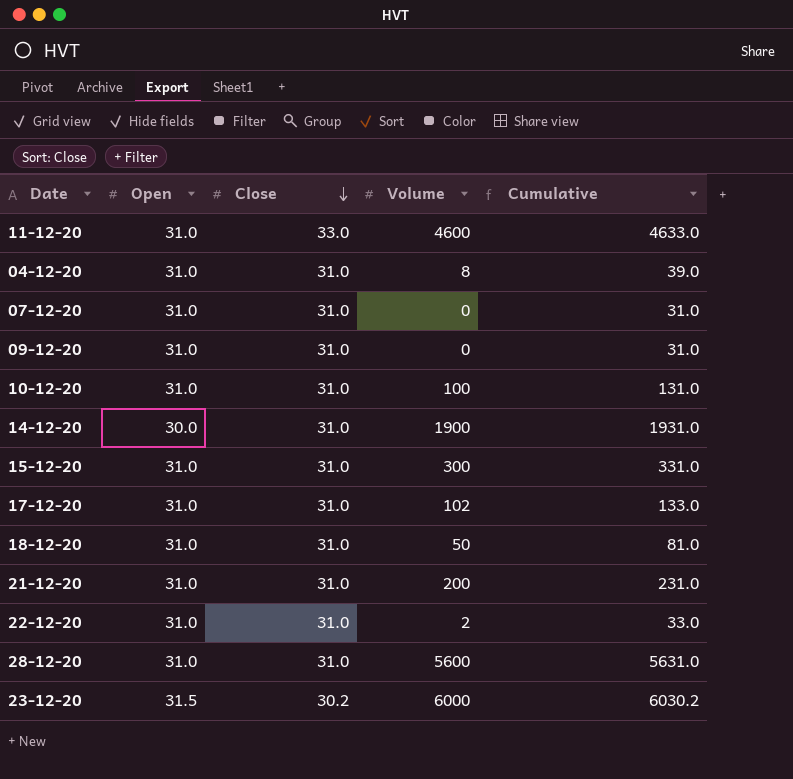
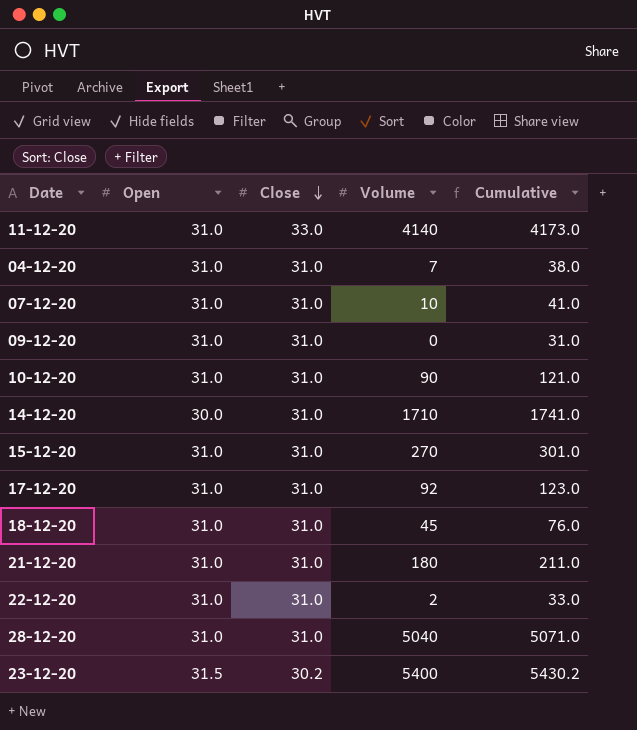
11-12-20 | Volume: 4600 -> 4140
11-12-20 | Cumulative: 4633.0 -> 4173.0
04-12-20 | Volume: 8 -> 7
04-12-20 | Cumulative: 39.0 -> 38.0
07-12-20 | Volume: 0 -> 10
07-12-20 | Cumulative: 31.0 -> 41.0
10-12-20 | Volume: 100 -> 90
10-12-20 | Cumulative: 131.0 -> 121.0
14-12-20 | Volume: 1900 -> 1710
14-12-20 | Cumulative: 1931.0 -> 1741.0
15-12-20 | Volume: 300 -> 270
15-12-20 | Cumulative: 331.0 -> 301.0
17-12-20 | Volume: 102 -> 92
17-12-20 | Cumulative: 133.0 -> 123.0
18-12-20 | Volume: 50 -> 45
18-12-20 | Cumulative: 81.0 -> 76.0
21-12-20 | Volume: 200 -> 180
21-12-20 | Cumulative: 231.0 -> 211.0
28-12-20 | Volume: 5600 -> 5040
28-12-20 | Cumulative: 5631.0 -> 5071.0
23-12-20 | Volume: 6000 -> 5400
23-12-20 | Cumulative: 6030.2 -> 5430.2

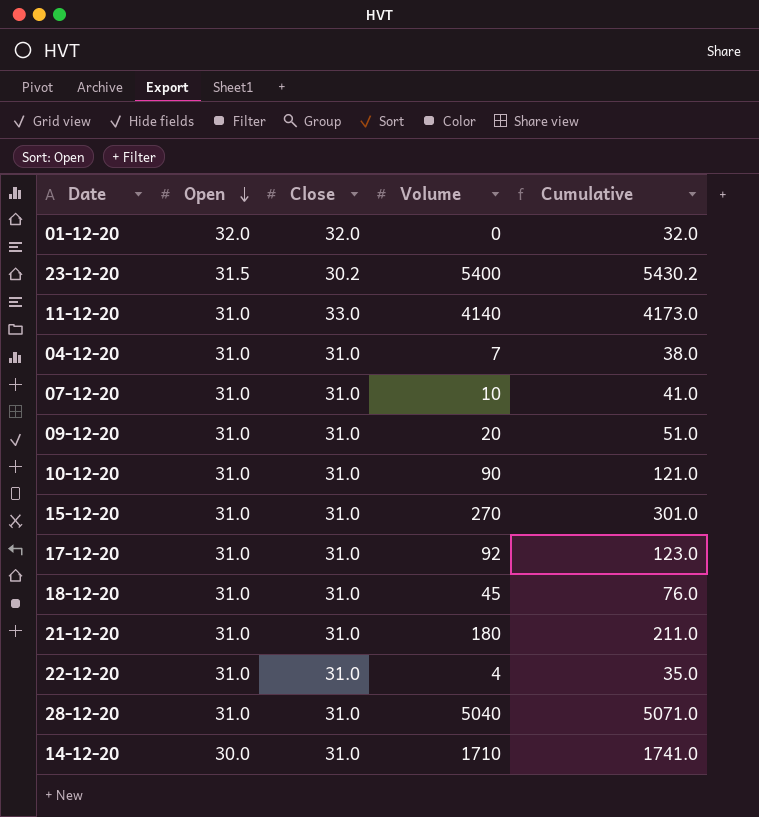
row order: Close descending -> Open descending
row 01-12-20: none -> 32.0 | 32.0 | 0 | 32.0
09-12-20 | Volume: 0 -> 20
09-12-20 | Cumulative: 31.0 -> 51.0
22-12-20 | Volume: 2 -> 4
22-12-20 | Cumulative: 33.0 -> 35.0

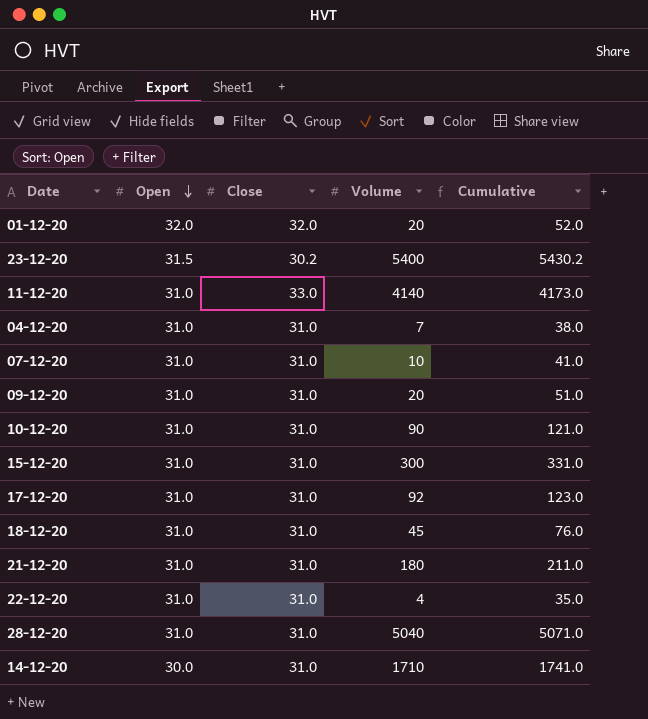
01-12-20 | Volume: 0 -> 20
01-12-20 | Cumulative: 32.0 -> 52.0
15-12-20 | Volume: 270 -> 300
15-12-20 | Cumulative: 301.0 -> 331.0

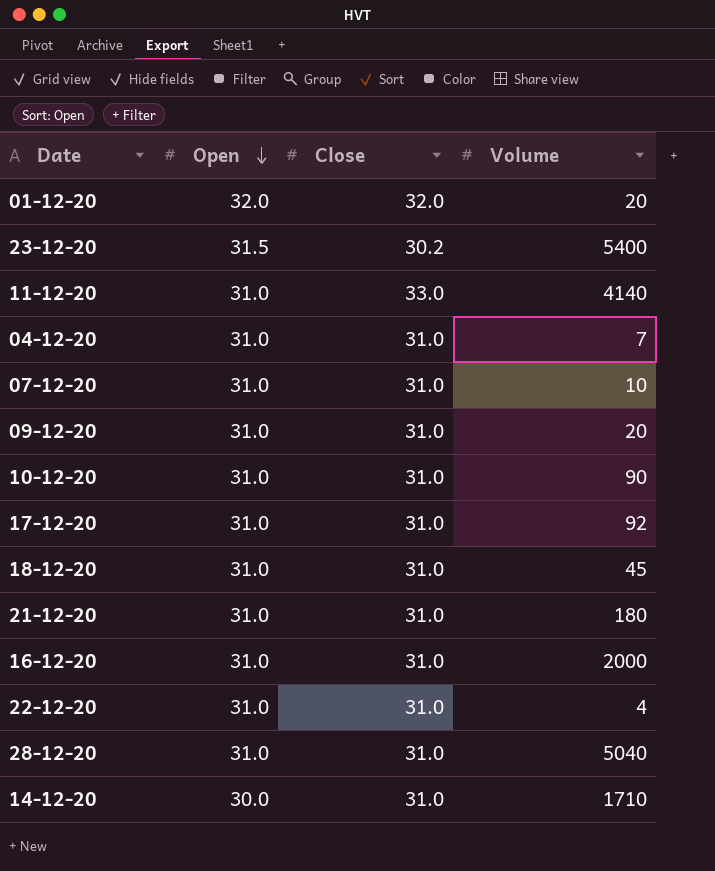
column Cumulative | formula: [Close] + [Volume] -> none
row 15-12-20: 31.0 | 31.0 | 300 | 331.0 -> none
row 16-12-20: none -> 31.0 | 31.0 | 2000

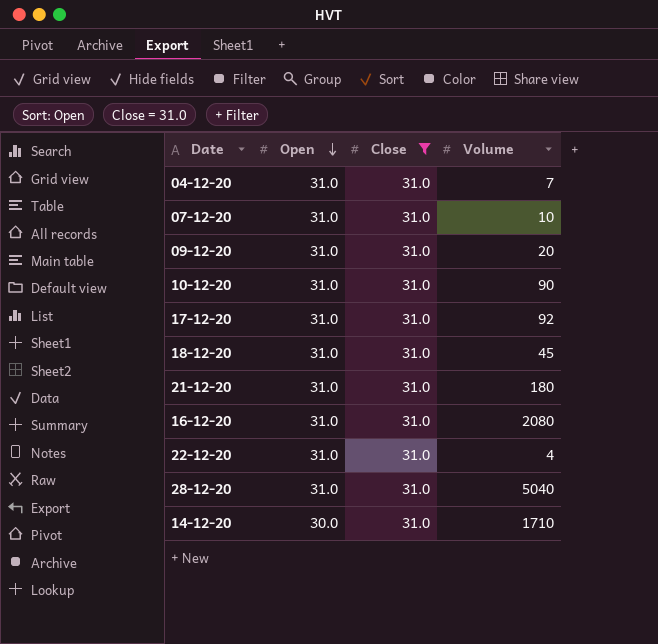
filter: none -> Close = 31.0
16-12-20 | Volume: 2000 -> 2080

